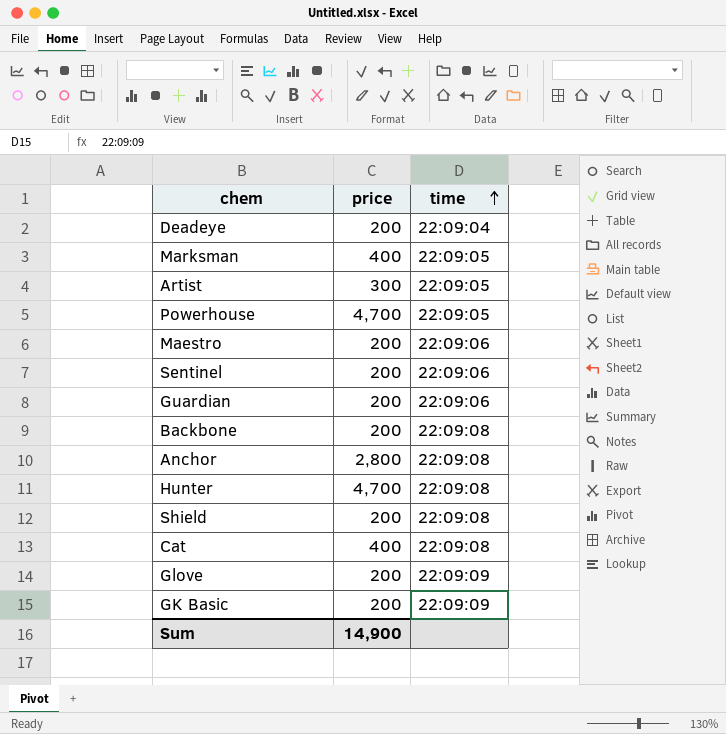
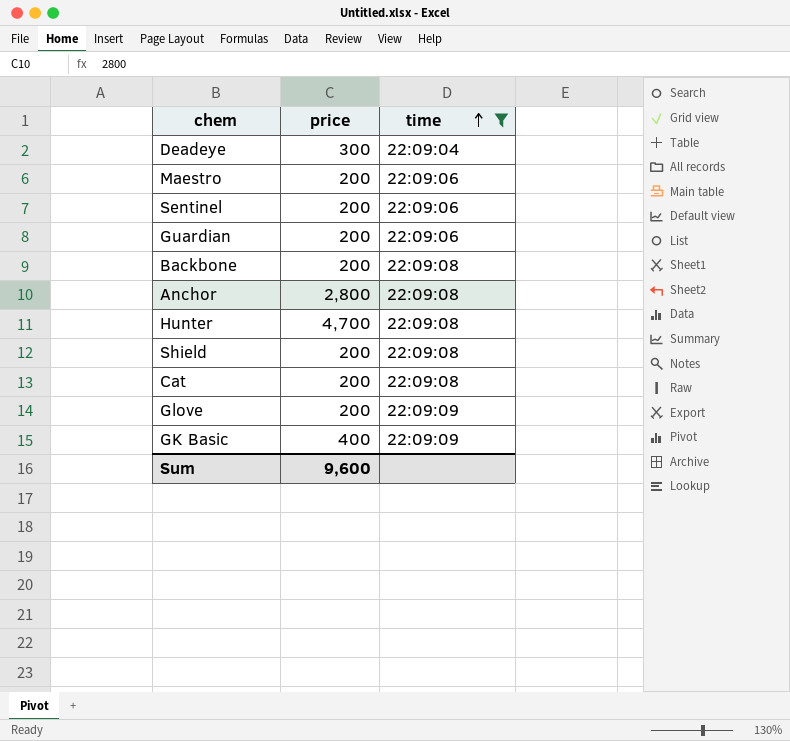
filter: none -> time != 22:09:05
Deadeye | price: 200 -> 300
Cat | price: 400 -> 200
GK Basic | price: 200 -> 400
Sum | price: 14,900 -> 9,600

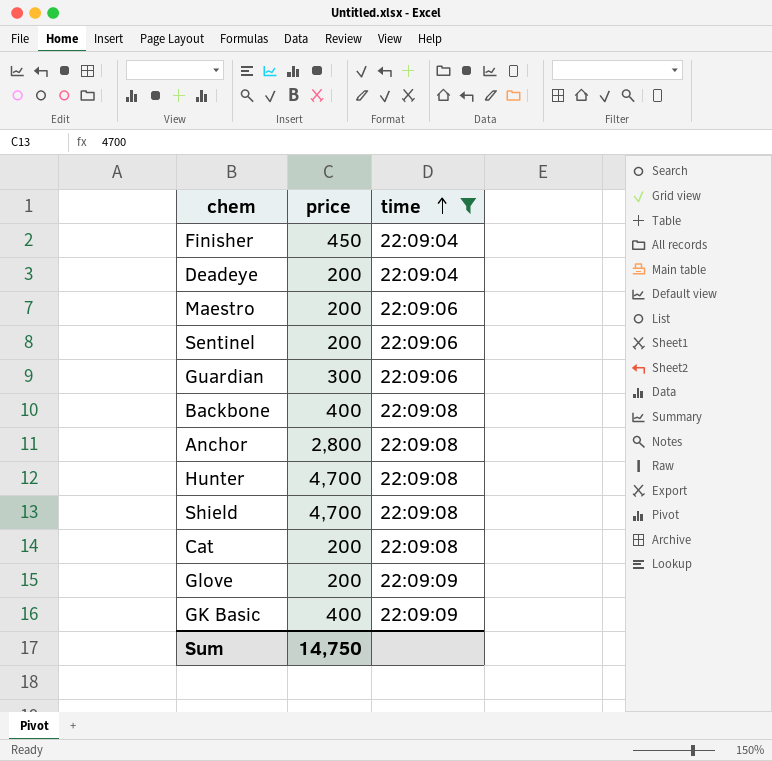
row Finisher: none -> 450 | 22:09:04
Deadeye | price: 300 -> 200
Guardian | price: 200 -> 300
Backbone | price: 200 -> 400
Shield | price: 200 -> 4,700
Sum | price: 9,600 -> 14,750

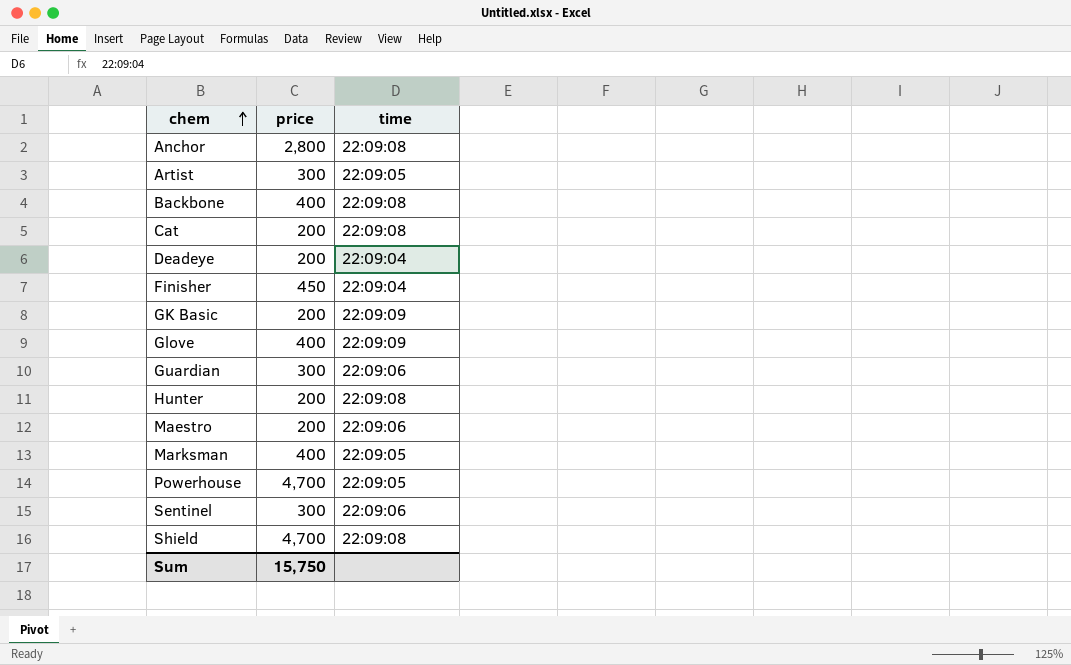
filter: time != 22:09:05 -> none
row order: time ascending -> chem ascending
GK Basic | price: 400 -> 200
Glove | price: 200 -> 400
Hunter | price: 4,700 -> 200
Sentinel | price: 200 -> 300
Sum | price: 14,750 -> 15,750

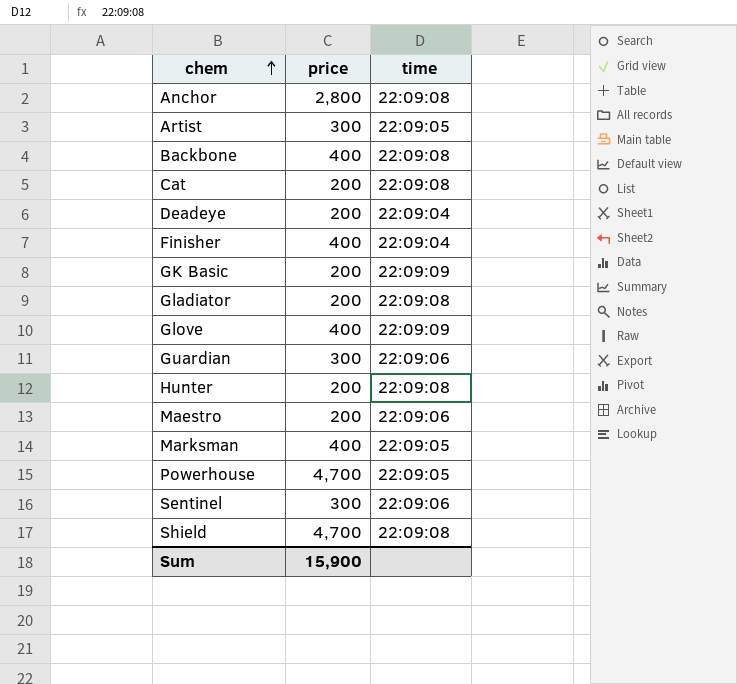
Finisher | price: 450 -> 400
row Gladiator: none -> 200 | 22:09:08
Sum | price: 15,750 -> 15,900

